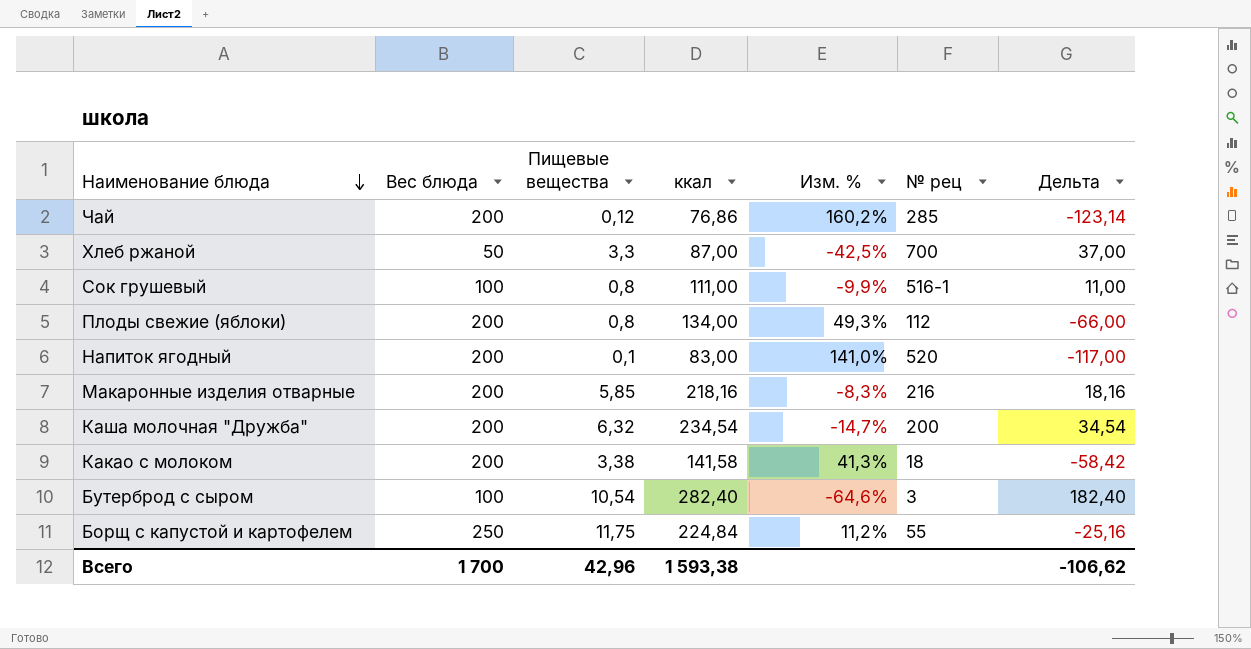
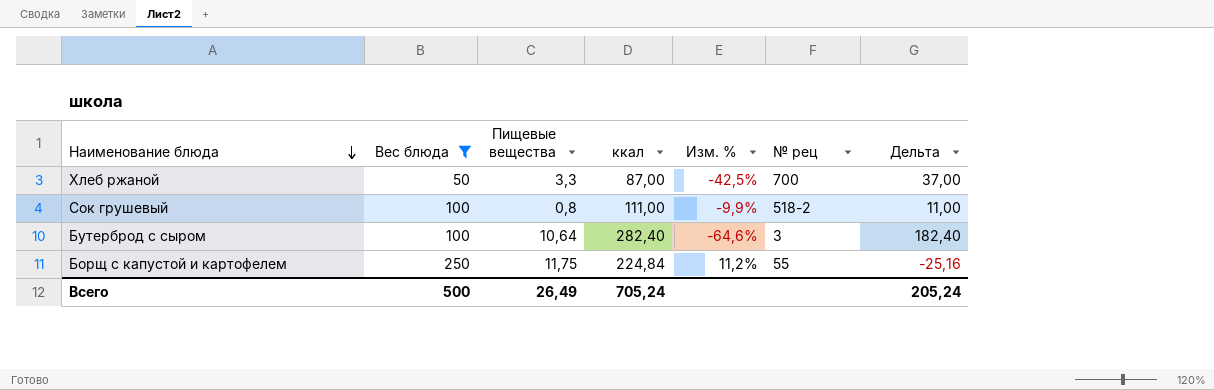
filter: none -> Вес блюда != 200
Сок грушевый | № рец: 516-1 -> 518-2
Бутерброд с сыром | Пищевые вещества: 10,54 -> 10,64
Всего | Вес блюда: 1 700 -> 500
Всего | Пищевые вещества: 42,96 -> 26,49
Всего | ккал: 1 593,38 -> 705,24
Всего | Дельта: -106,62 -> 205,24

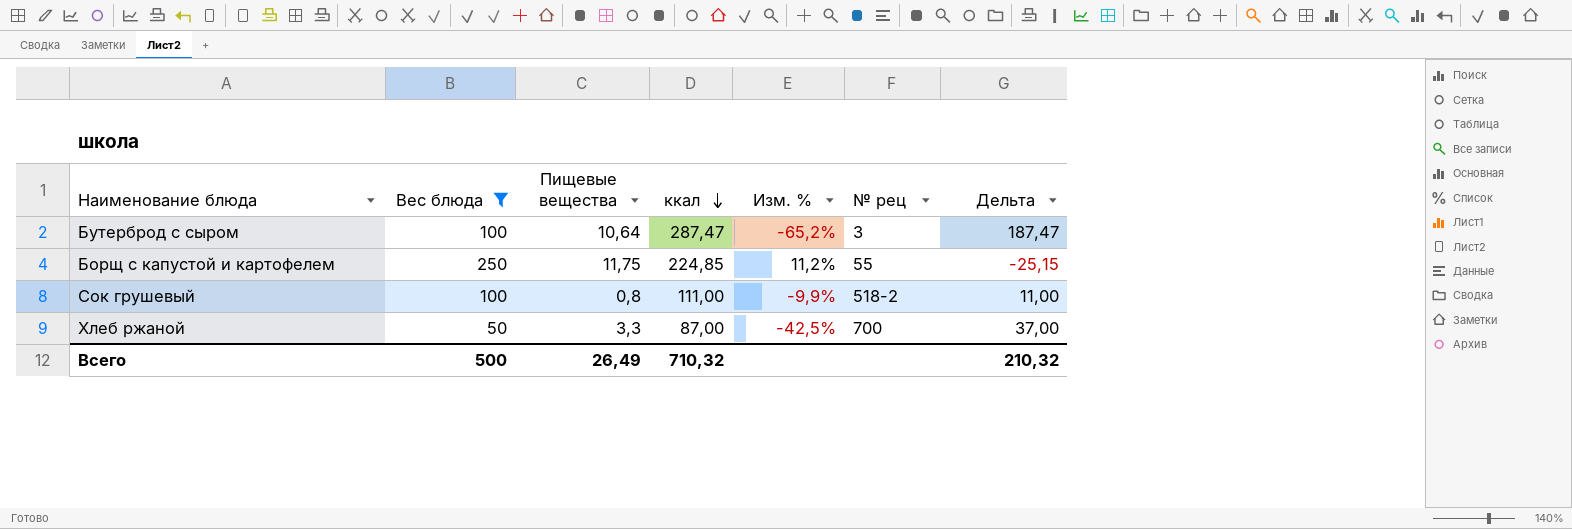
row order: Наименование блюда descending -> ккал descending
Бутерброд с сыром | ккал: 282,40 -> 287,47
Бутерброд с сыром | Изм. %: -64,6% -> -65,2%
Бутерброд с сыром | Дельта: 182,40 -> 187,47
Борщ с капустой и картофелем | ккал: 224,84 -> 224,85
Борщ с капустой и картофелем | Дельта: -25,16 -> -25,15
Всего | ккал: 705,24 -> 710,32
Всего | Дельта: 205,24 -> 210,32

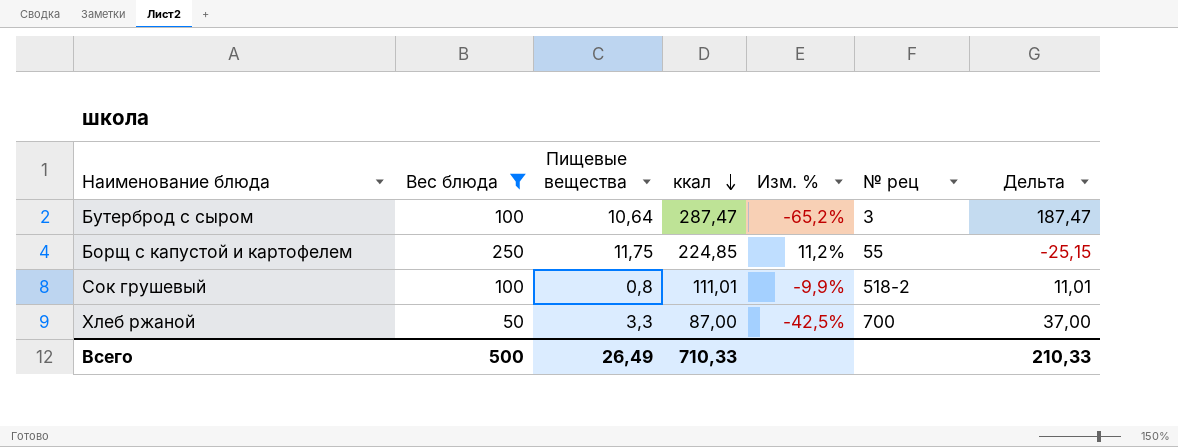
Сок грушевый | ккал: 111,00 -> 111,01
Сок грушевый | Дельта: 11,00 -> 11,01
Всего | ккал: 710,32 -> 710,33
Всего | Дельта: 210,32 -> 210,33

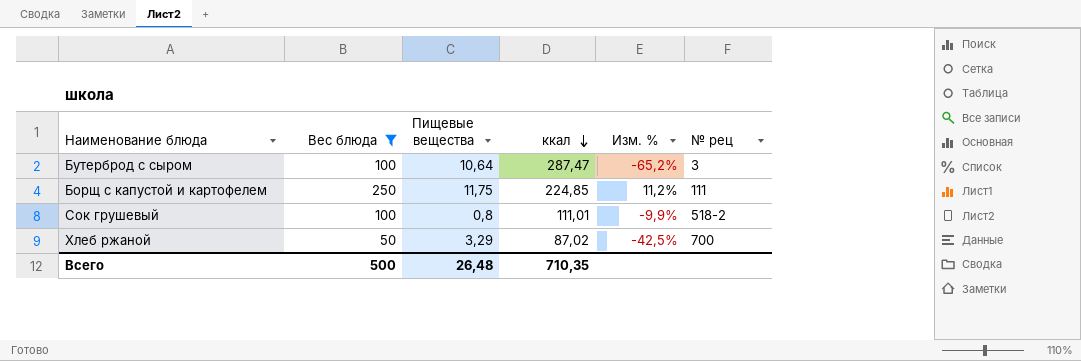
column Дельта | formula: [ккал] - [Вес блюда] -> none
Борщ с капустой и картофелем | № рец: 55 -> 111
Хлеб ржаной | Пищевые вещества: 3,3 -> 3,29
Хлеб ржаной | ккал: 87,00 -> 87,02
Всего | Пищевые вещества: 26,49 -> 26,48
Всего | ккал: 710,33 -> 710,35

